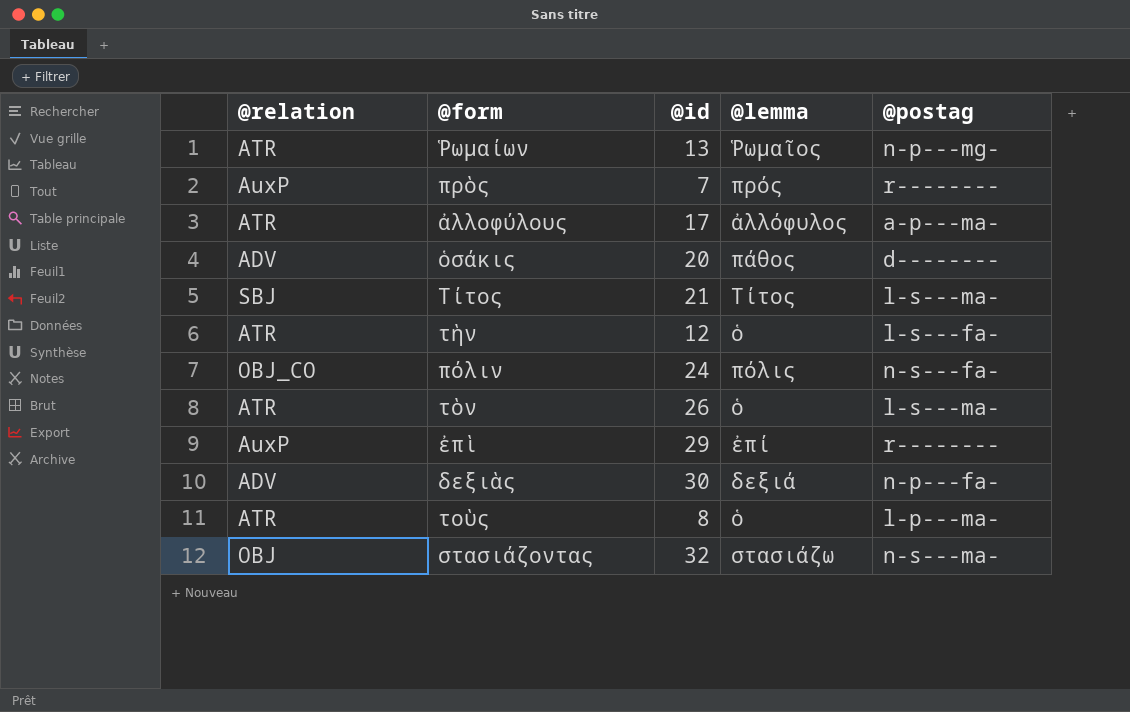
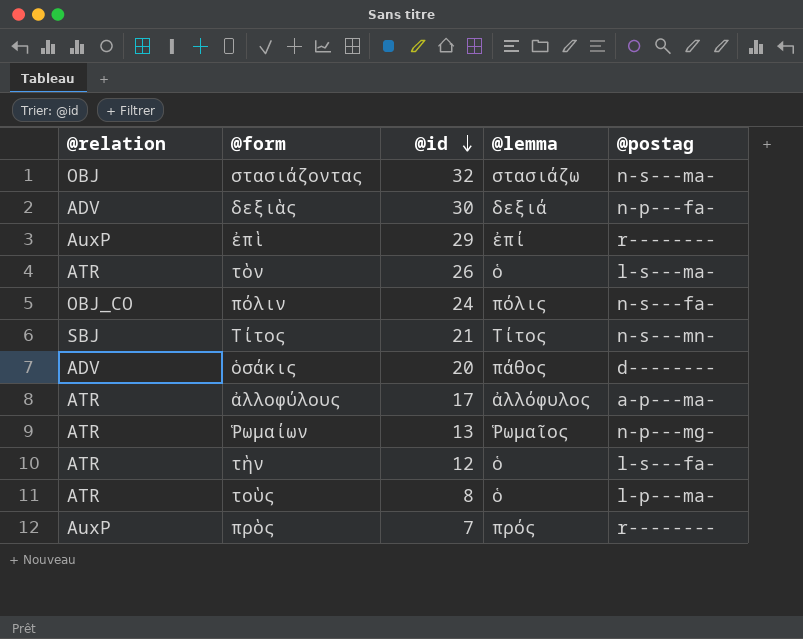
row order: none -> @id descending
Τίτος | @postag: l-s---ma- -> n-s---mn-

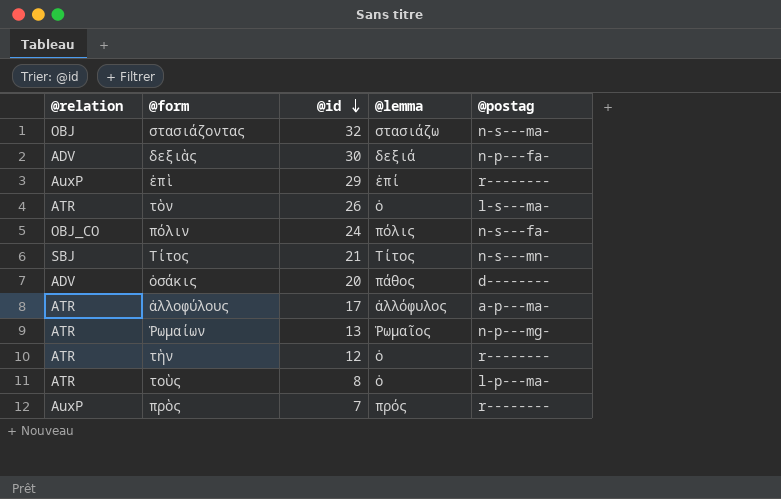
τὴν | @postag: l-s---fa- -> r--------

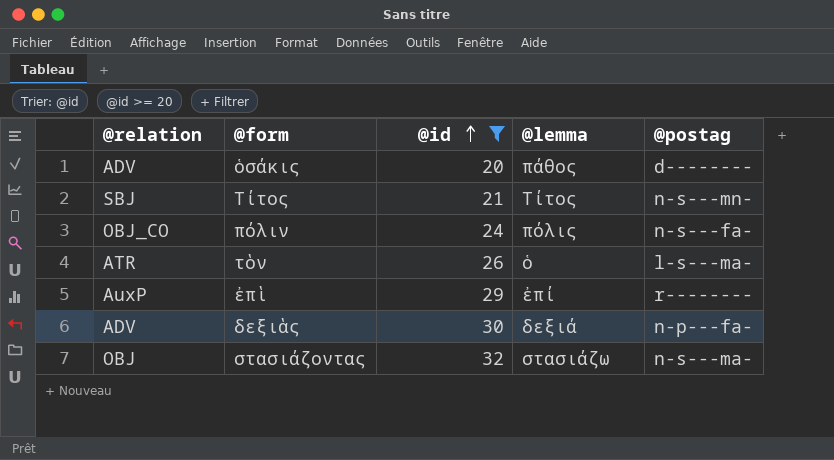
filter: none -> @id >= 20
row order: @id descending -> @id ascending

